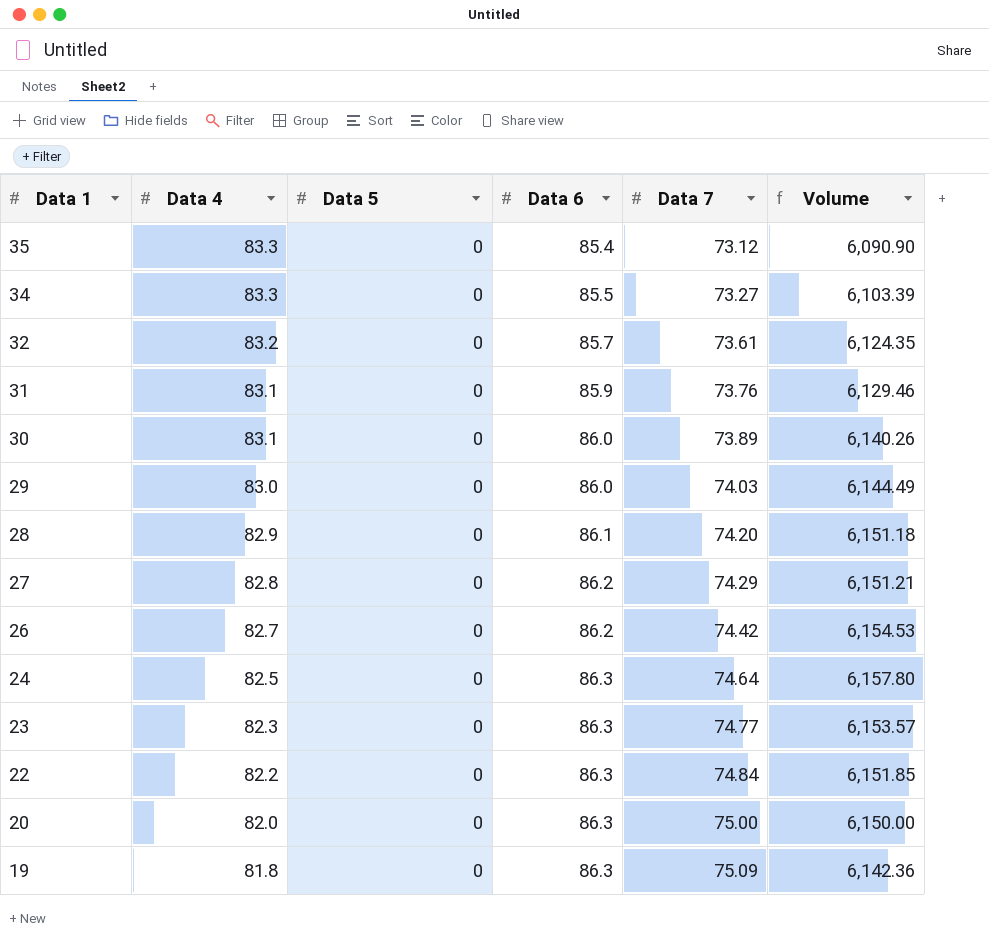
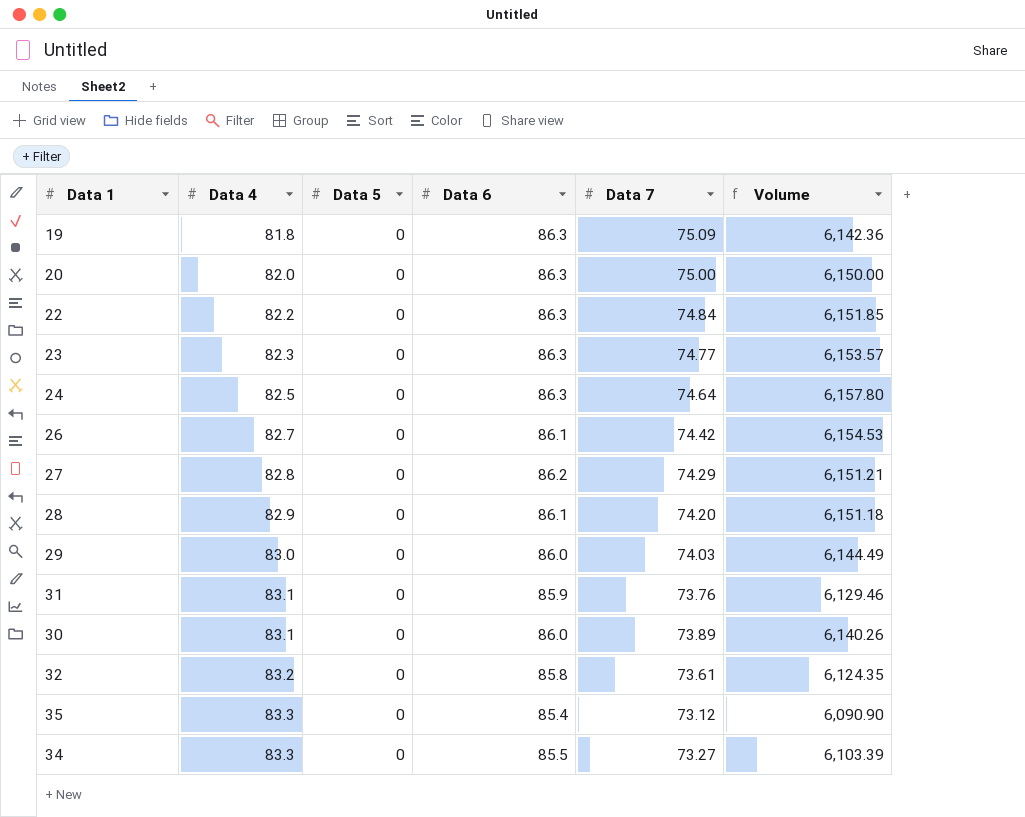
row order: Data 1 descending -> Data 4 ascending
26 | Data 6: 86.2 -> 86.1
32 | Data 6: 85.7 -> 85.8

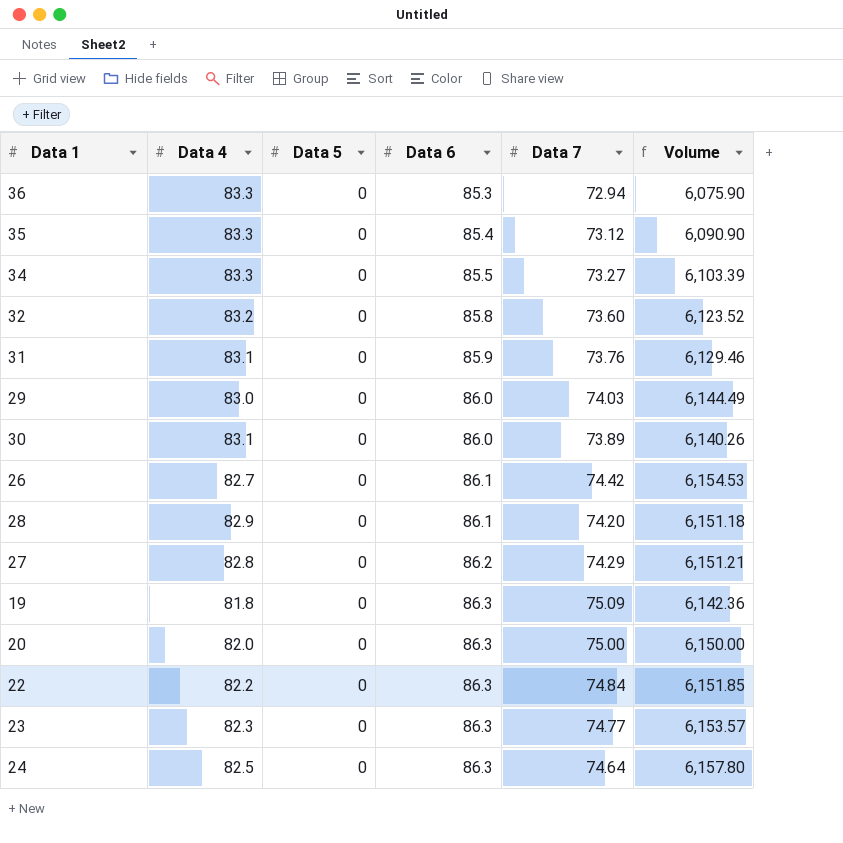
row order: Data 4 ascending -> Data 6 ascending
row 36: none -> 83.3 | 0 | 85.3 | 72.94 | 6,075.90
32 | Data 7: 73.61 -> 73.60
32 | Volume: 6,124.35 -> 6,123.52

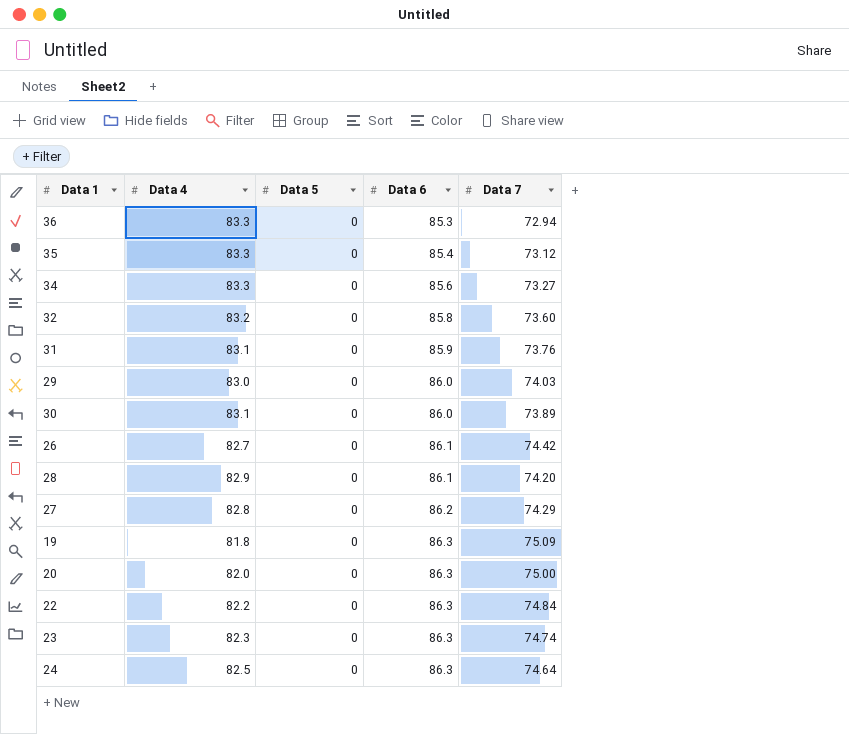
column Volume | formula: [Data 4] * [Data 7] -> none
34 | Data 6: 85.5 -> 85.6
23 | Data 7: 74.77 -> 74.74

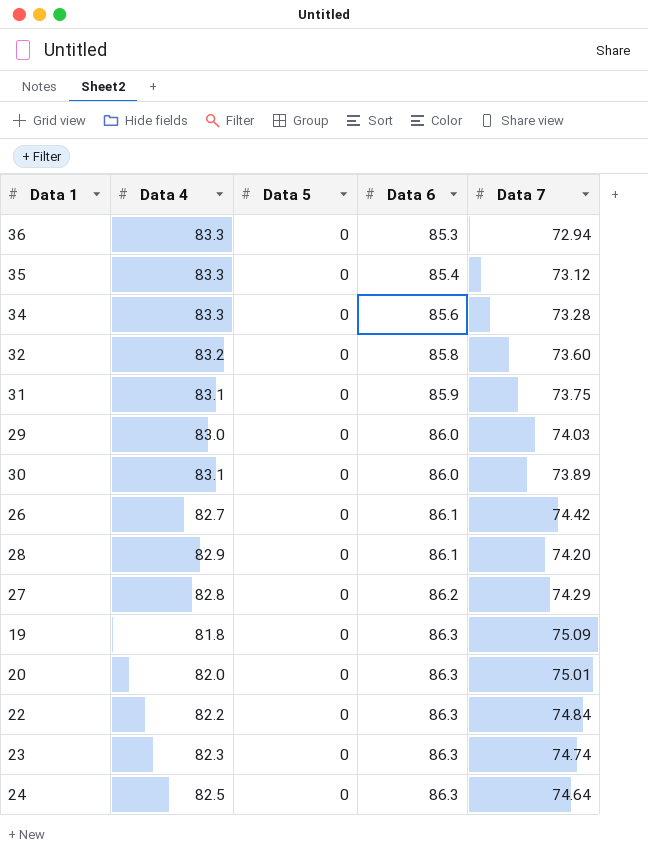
34 | Data 7: 73.27 -> 73.28
31 | Data 7: 73.76 -> 73.75
20 | Data 7: 75.00 -> 75.01

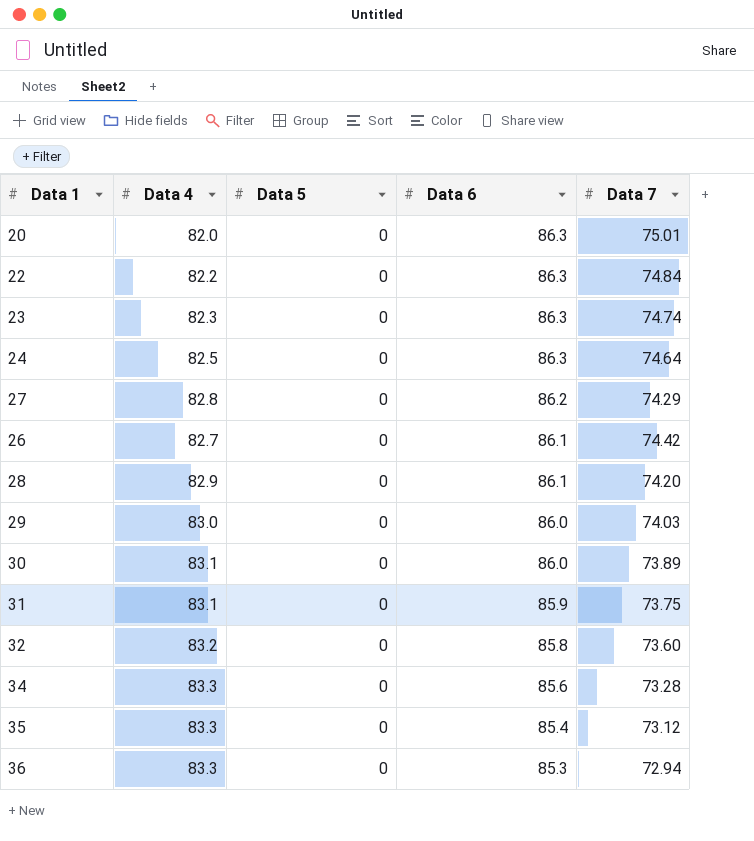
row order: Data 6 ascending -> Data 6 descending
row 19: 81.8 | 0 | 86.3 | 75.09 -> none

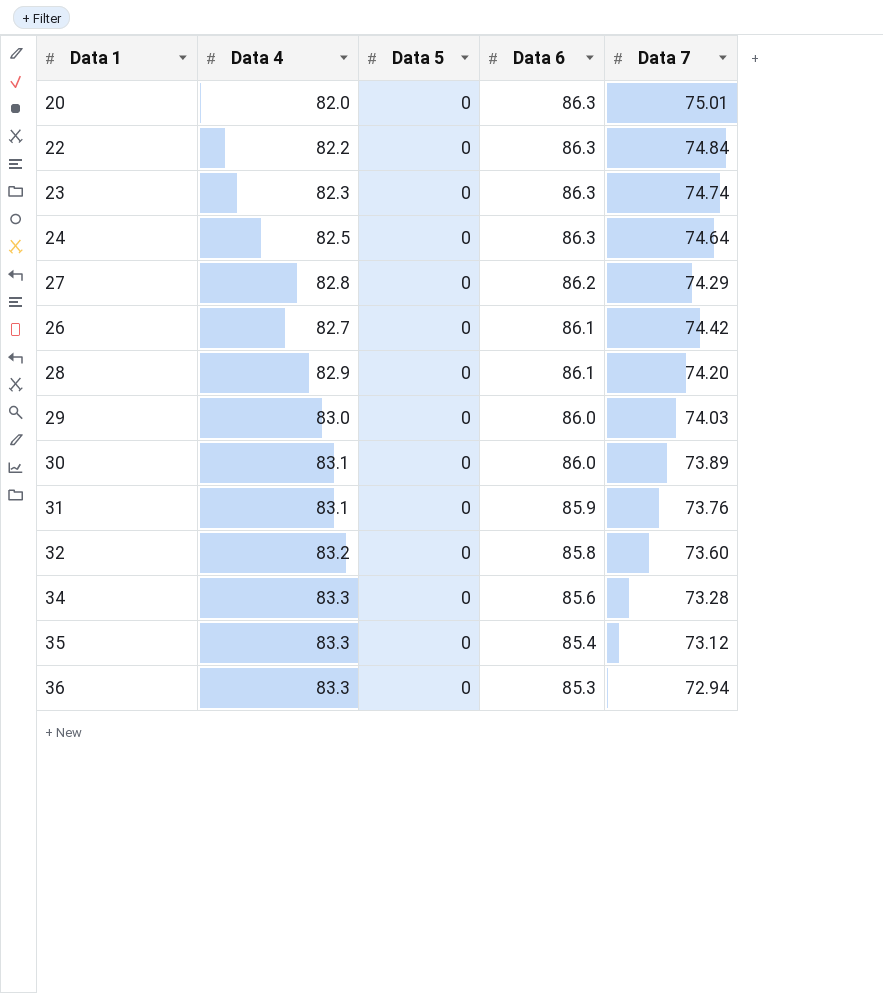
31 | Data 7: 73.75 -> 73.76

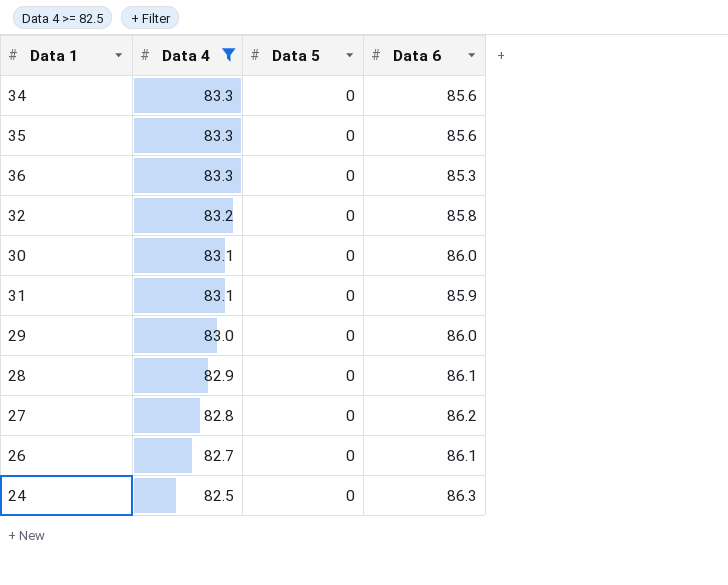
filter: none -> Data 4 >= 82.5
row order: Data 6 descending -> Data 4 descending
column Data 7 | position: 5 -> none
35 | Data 6: 85.4 -> 85.6

